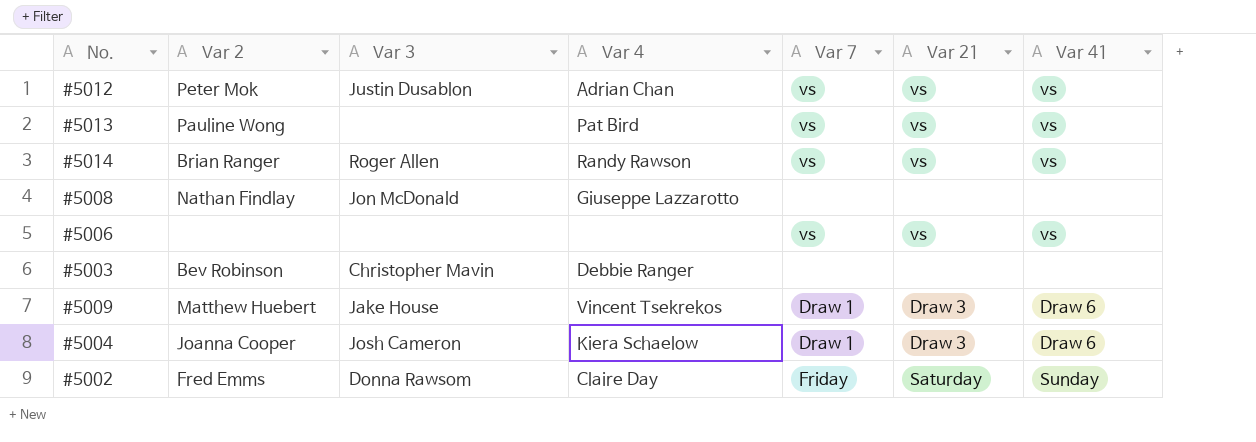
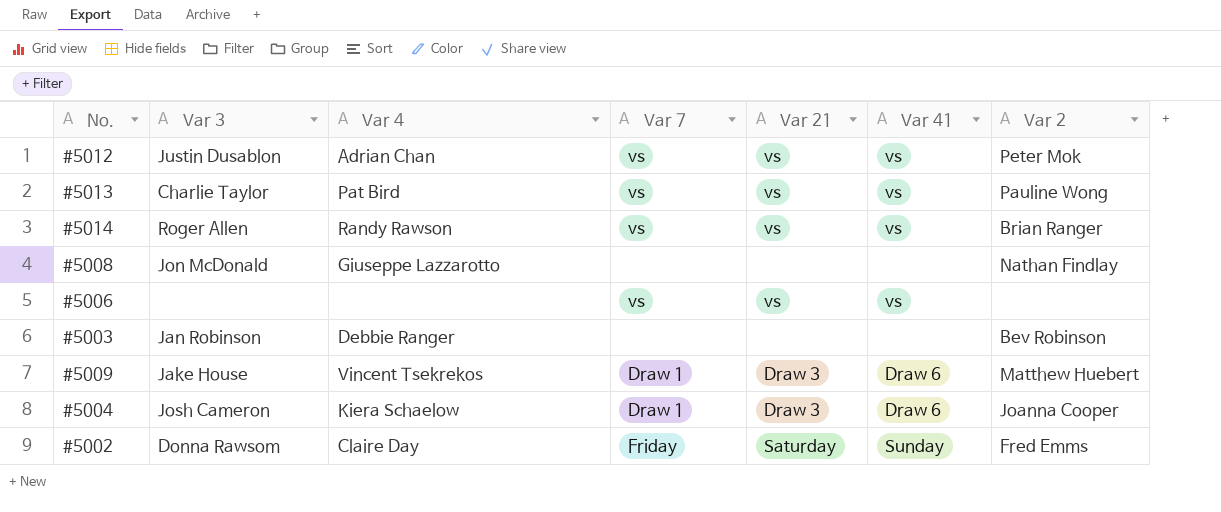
column Var 2 | position: 2 -> 7
#5013 | Var 3: none -> Charlie Taylor
#5003 | Var 3: Christopher Mavin -> Jan Robinson

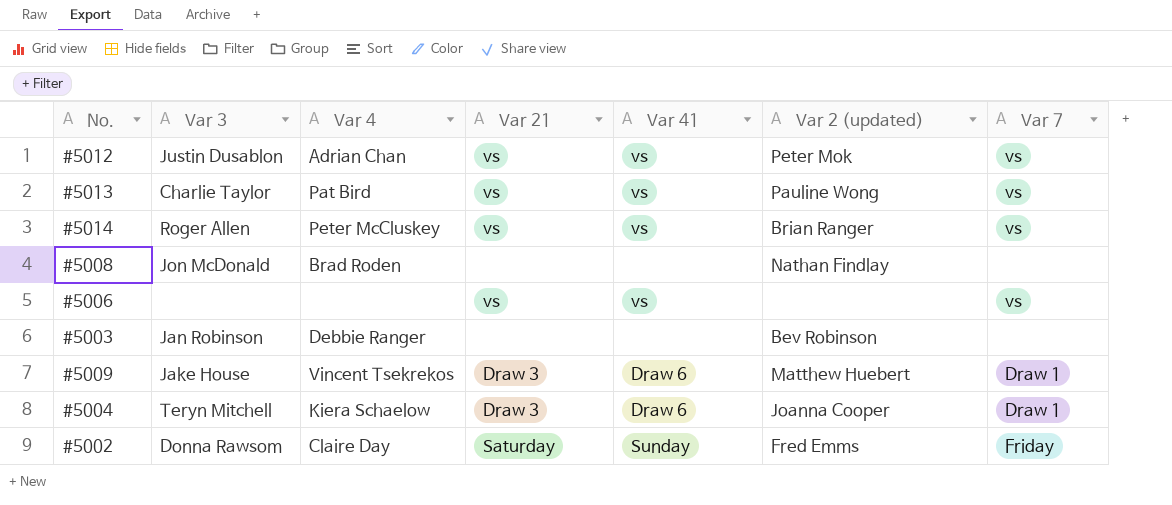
column name: Var 2 -> Var 2 (updated)
column Var 7 | position: 4 -> 7
#5014 | Var 4: Randy Rawson -> Peter McCluskey
#5008 | Var 4: Giuseppe Lazzarotto -> Brad Roden
#5004 | Var 3: Josh Cameron -> Teryn Mitchell

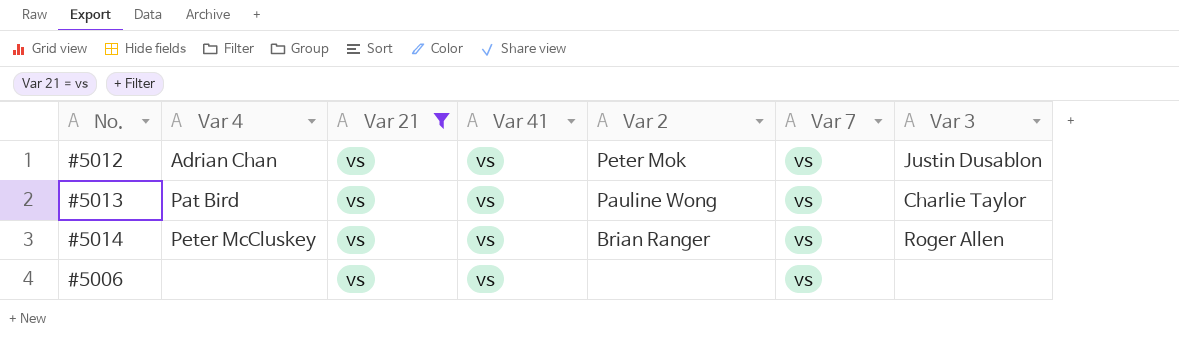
filter: none -> Var 21 = vs
column name: Var 2 (updated) -> Var 2
column Var 3 | position: 2 -> 7

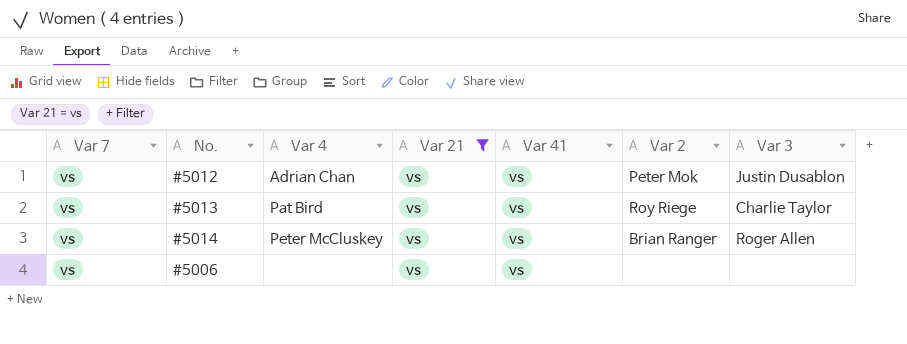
column Var 7 | position: 6 -> 1
#5013 | Var 2: Pauline Wong -> Roy Riege

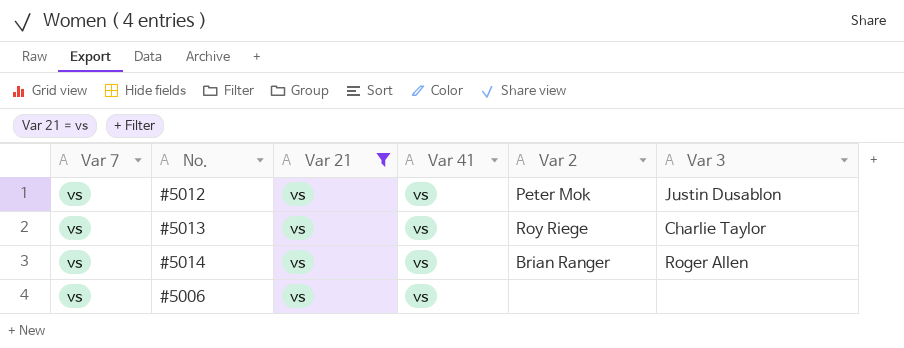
column Var 4 | position: 3 -> none

